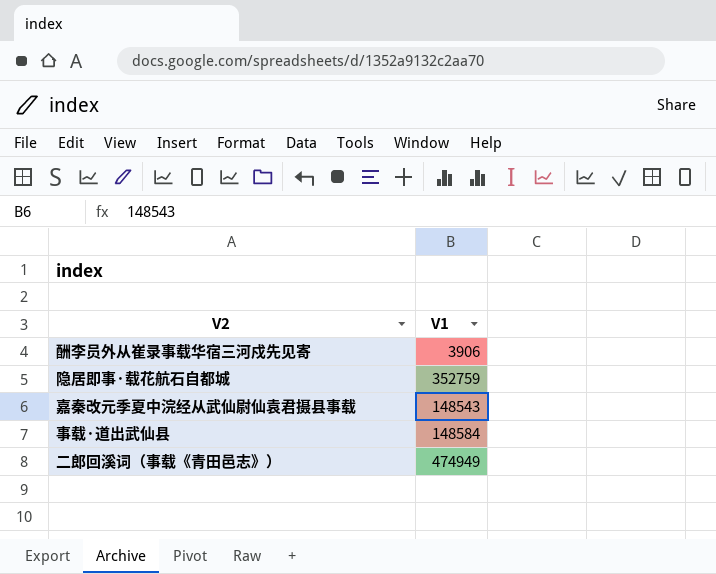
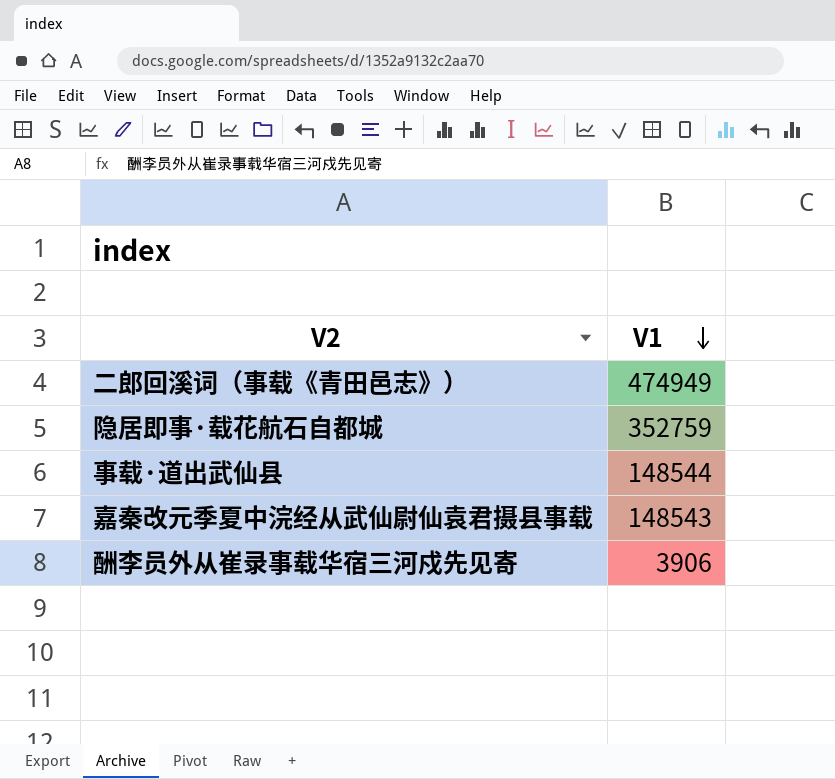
row order: none -> V1 descending
事载·道出武仙县 | V1: 148584 -> 148544

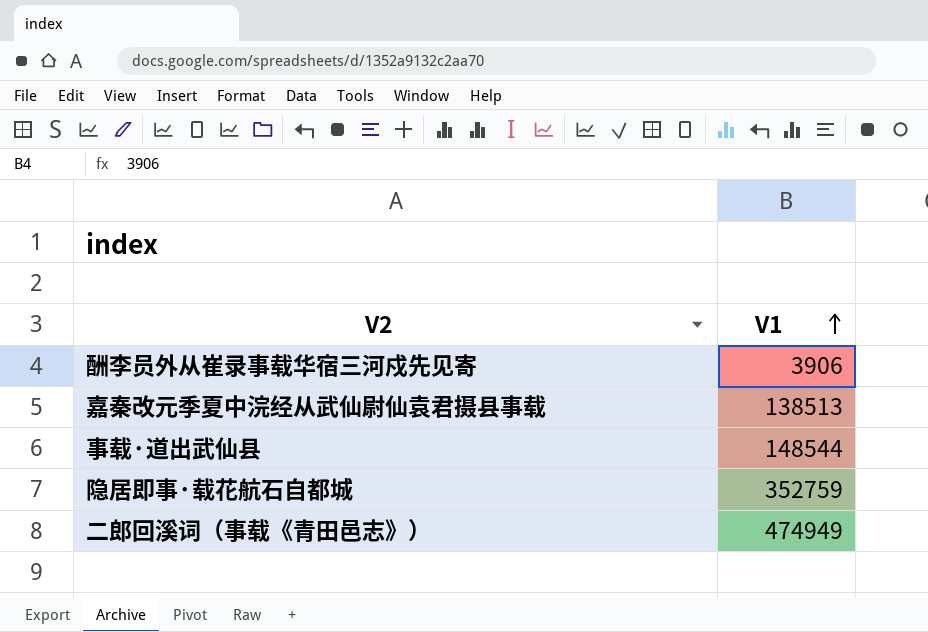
row order: V1 descending -> V1 ascending
嘉秦改元季夏中浣经从武仙尉仙袁君摄县事载 | V1: 148543 -> 138513

